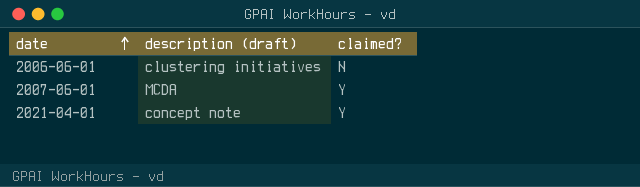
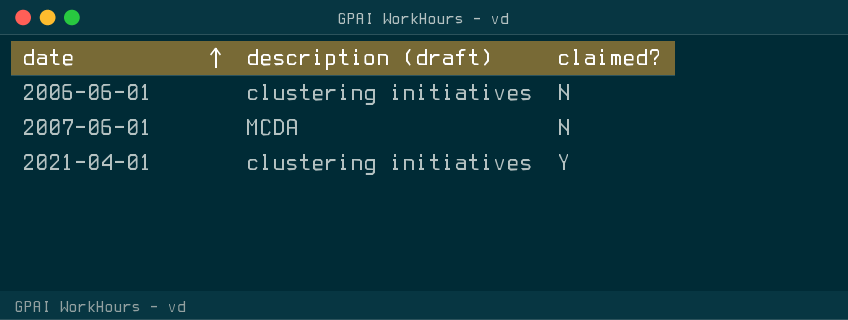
2007-06-01 | claimed?: Y -> N
2021-04-01 | description (draft): concept note -> clustering initiatives

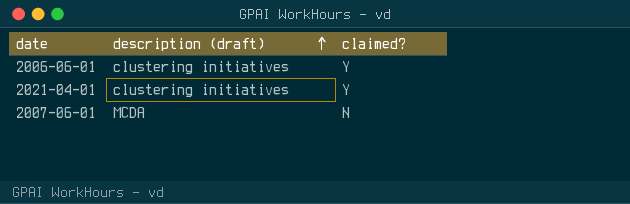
row order: date ascending -> description (draft) ascending
2006-06-01 | claimed?: N -> Y

